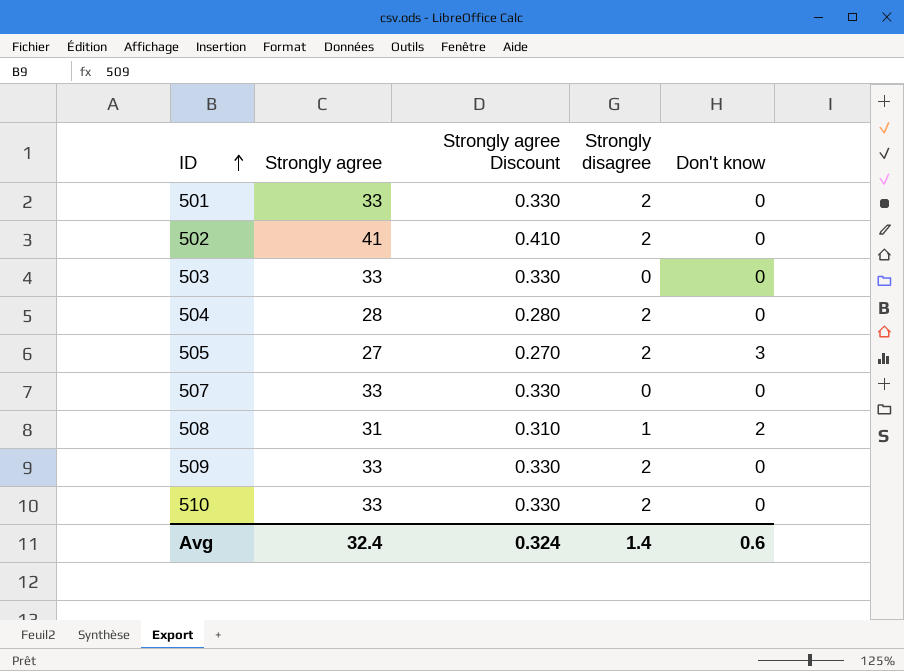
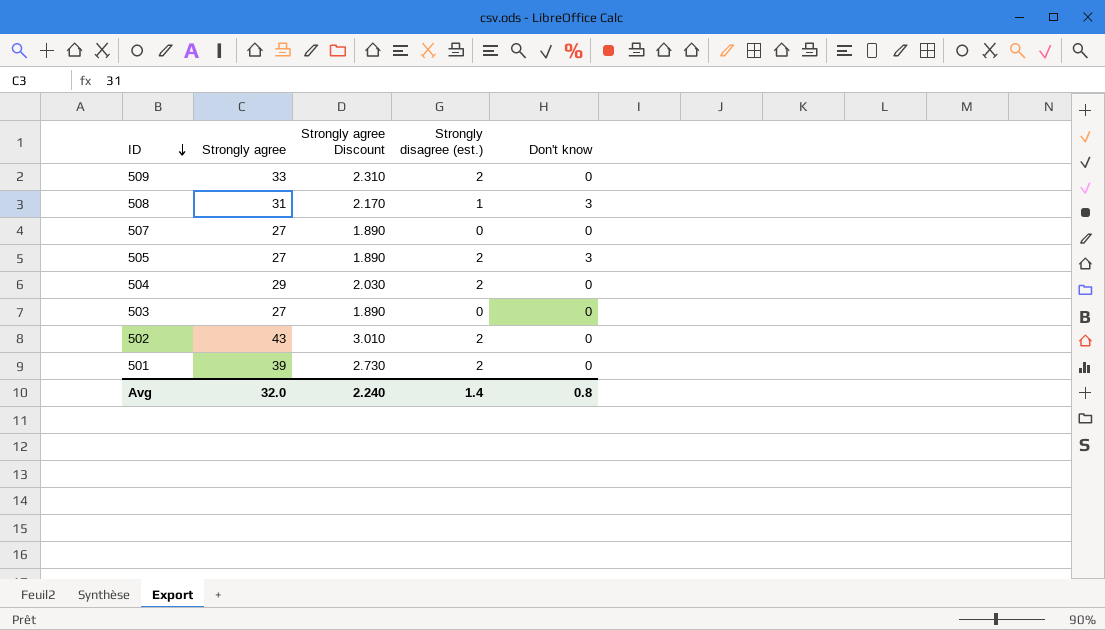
row order: ID ascending -> ID descending
column Strongly agree Discount | formula: [Strongly agree] * 0.01 -> [Strongly agree] * 0.07
column name: Strongly disagree -> Strongly disagree (est.)
row 510: 33 | 0.330 | 2 | 0 -> none
508 | Don't know: 2 -> 3
507 | Strongly agree: 33 -> 27
504 | Strongly agree: 28 -> 29
503 | Strongly agree: 33 -> 27
502 | Strongly agree: 41 -> 43
501 | Strongly agree: 33 -> 39
Avg | Strongly agree: 32.4 -> 32.0
Avg | Strongly agree Discount: 0.324 -> 2.240
Avg | Don't know: 0.6 -> 0.8

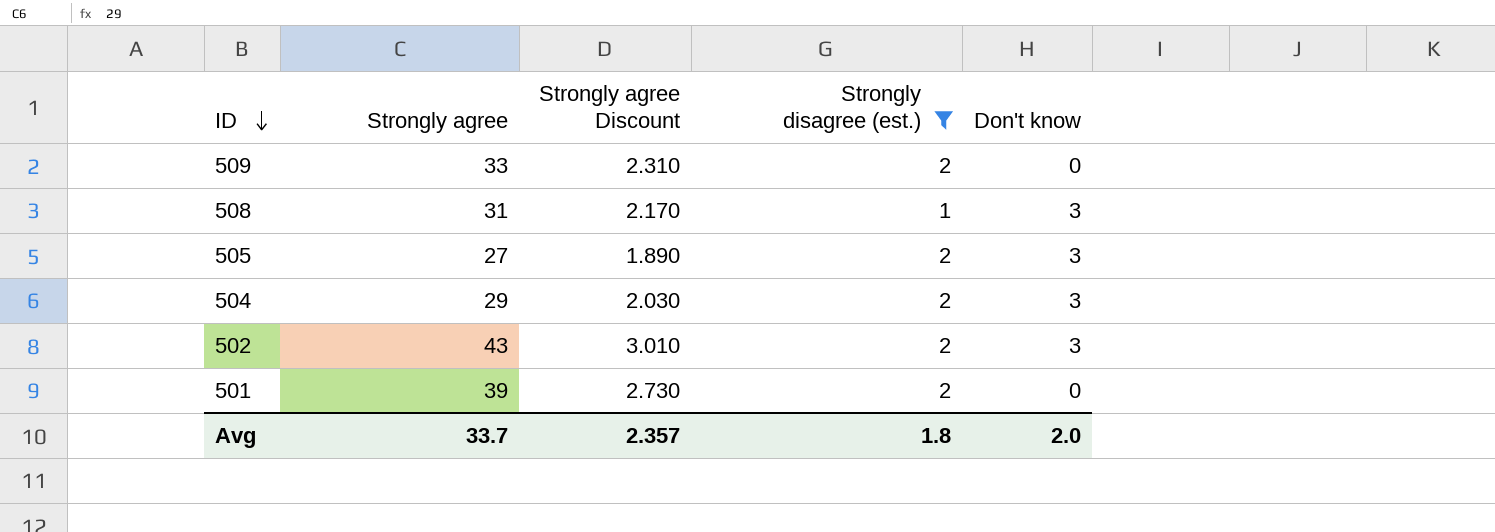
filter: none -> Strongly disagree (est.) != 0
504 | Don't know: 0 -> 3
502 | Don't know: 0 -> 3
Avg | Strongly agree: 32.0 -> 33.7
Avg | Strongly agree Discount: 2.240 -> 2.357
Avg | Strongly disagree (est.): 1.4 -> 1.8
Avg | Don't know: 0.8 -> 2.0

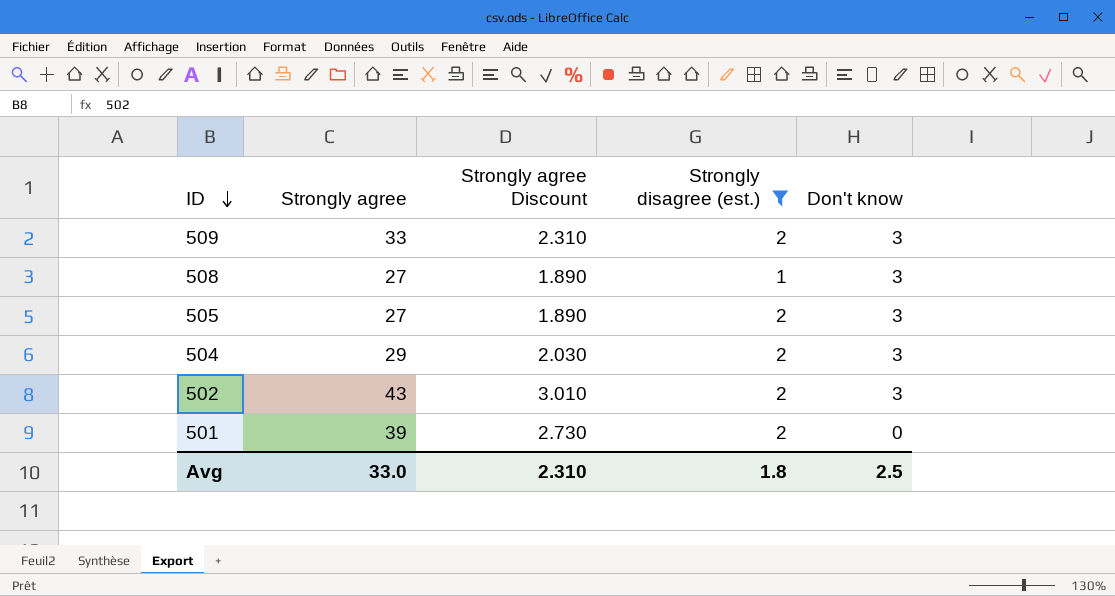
509 | Don't know: 0 -> 3
508 | Strongly agree: 31 -> 27
508 | Strongly agree Discount: 2.170 -> 1.890
Avg | Strongly agree: 33.7 -> 33.0
Avg | Strongly agree Discount: 2.357 -> 2.310
Avg | Don't know: 2.0 -> 2.5

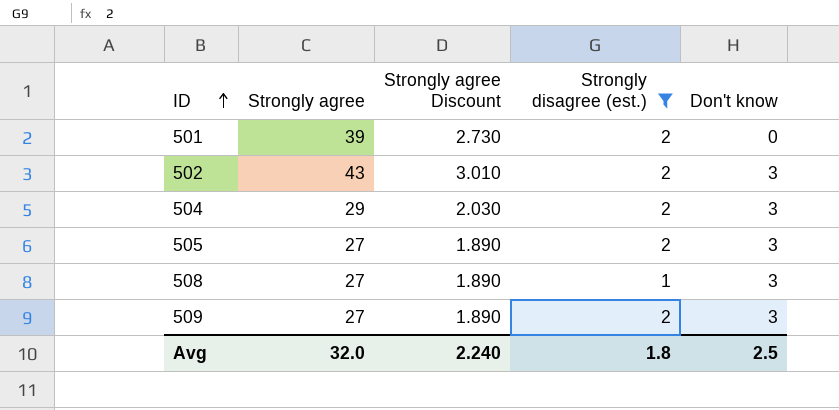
row order: ID descending -> ID ascending
509 | Strongly agree: 33 -> 27
509 | Strongly agree Discount: 2.310 -> 1.890
Avg | Strongly agree: 33.0 -> 32.0
Avg | Strongly agree Discount: 2.310 -> 2.240

